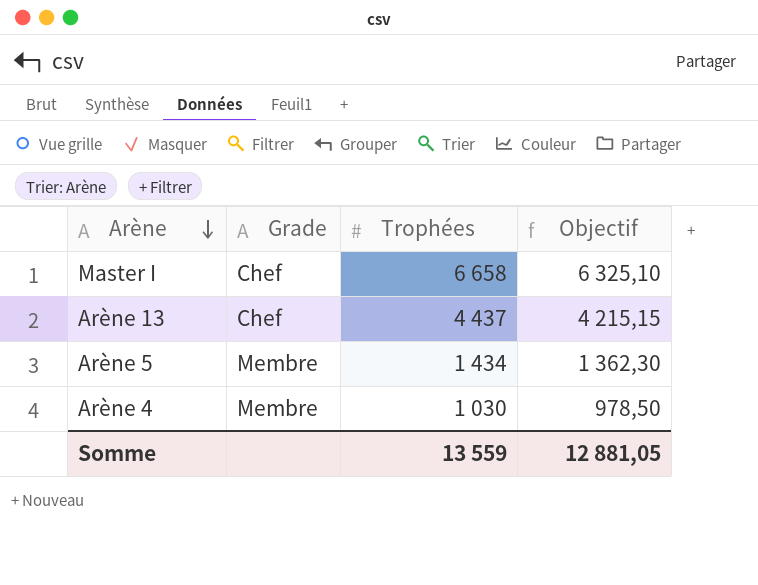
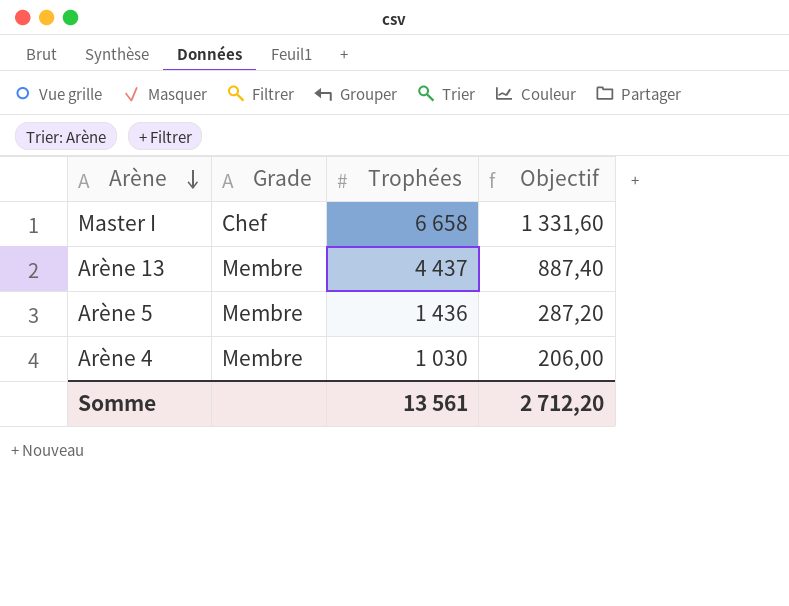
column Objectif | formula: [Trophées] * 0,95 -> [Trophées] * 0,2
Arène 13 | Grade: Chef -> Membre
Arène 5 | Trophées: 1 434 -> 1 436
Somme | Trophées: 13 559 -> 13 561
Somme | Objectif: 12 881,05 -> 2 712,20

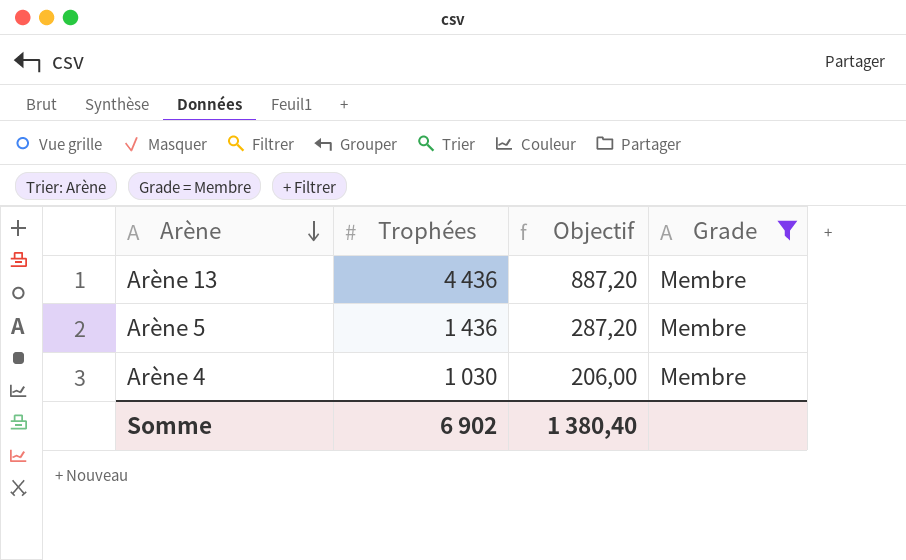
filter: none -> Grade = Membre
column Grade | position: 2 -> 4
Arène 13 | Trophées: 4 437 -> 4 436
Arène 13 | Objectif: 887,40 -> 887,20
Somme | Trophées: 13 561 -> 6 902
Somme | Objectif: 2 712,20 -> 1 380,40

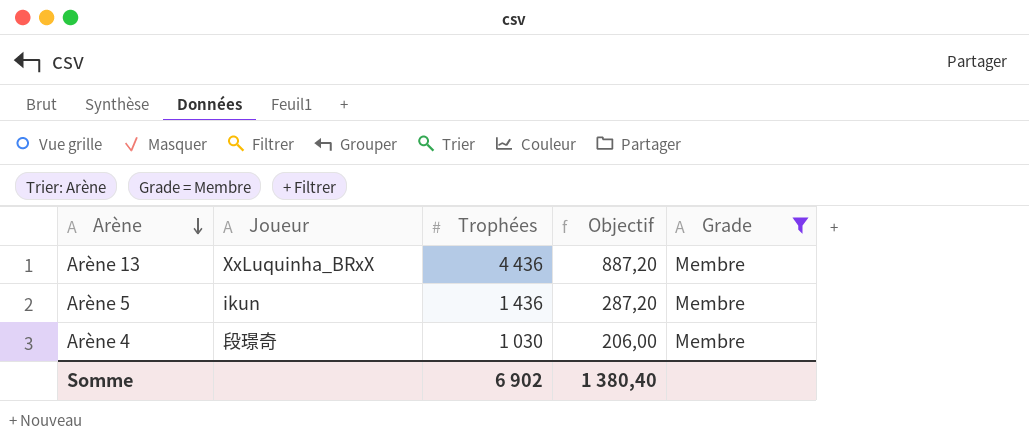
column Joueur | position: none -> 2

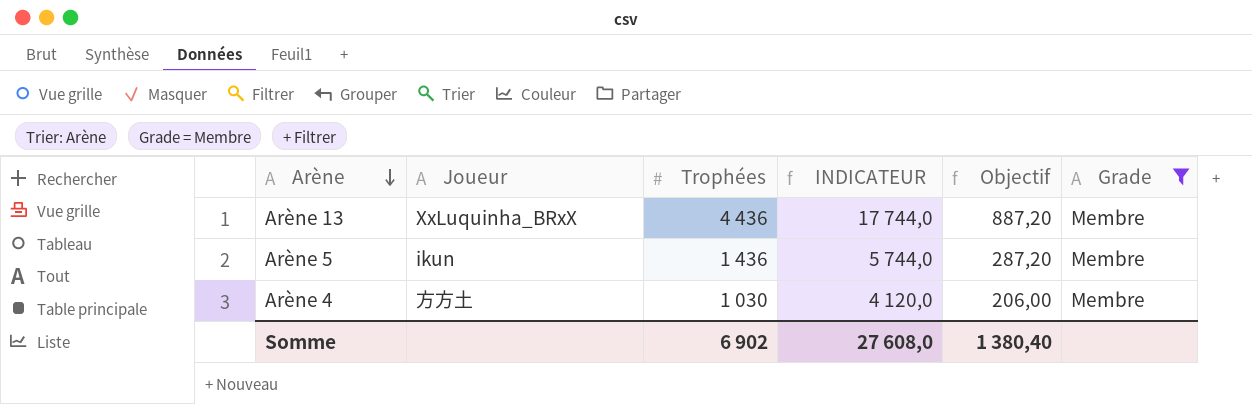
column INDICATEUR | formula: none -> [Trophées] * 4
Arène 4 | Joueur: 段璟奇 -> 方方土

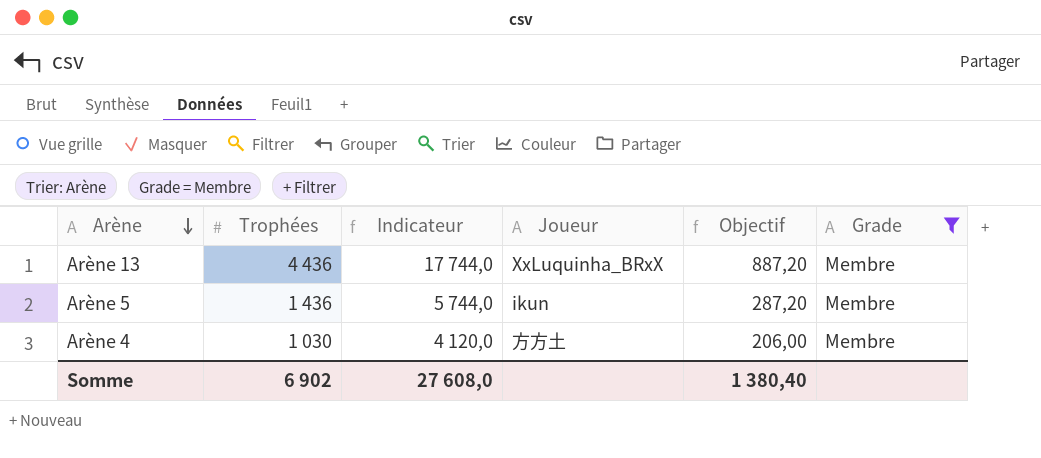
column name: INDICATEUR -> Indicateur
column Joueur | position: 2 -> 4

